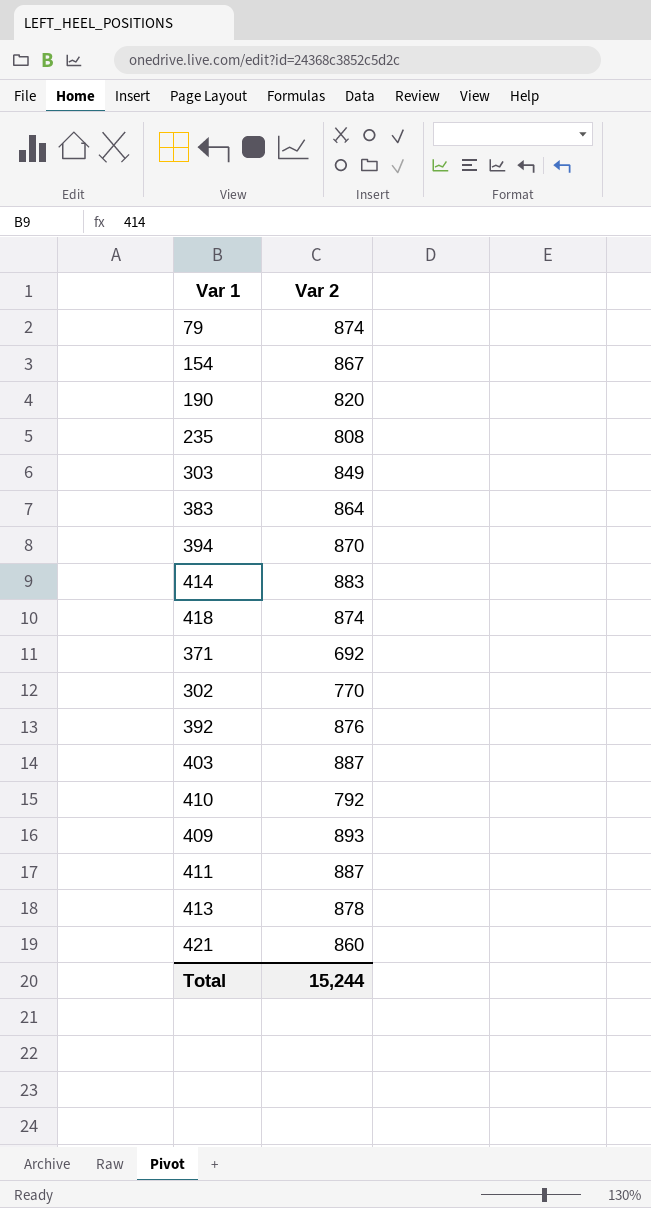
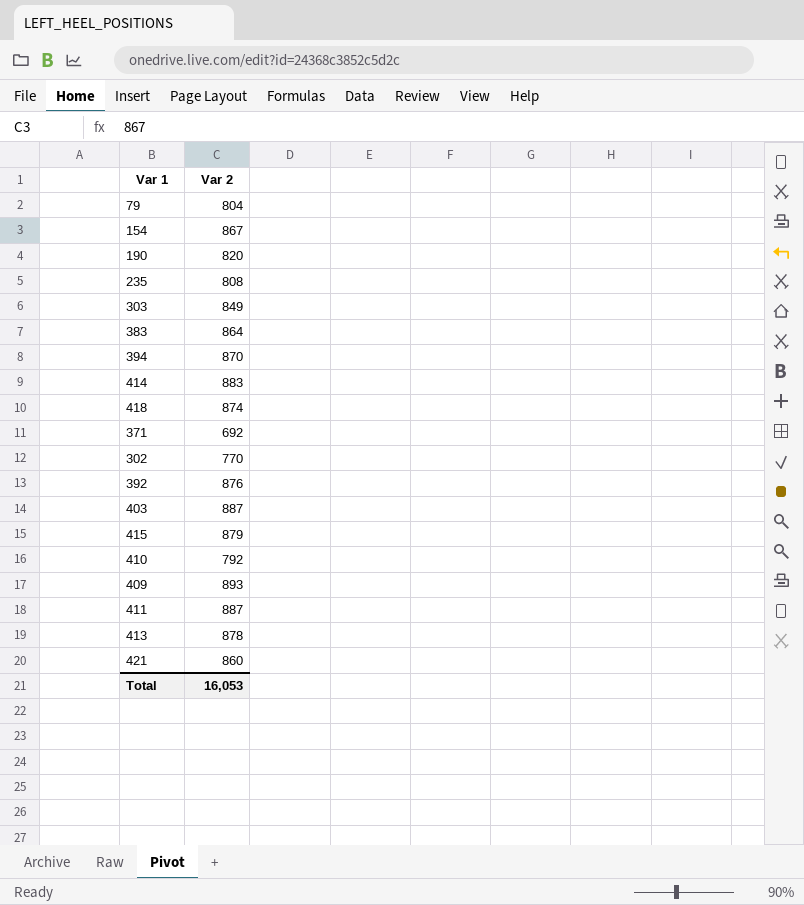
79 | Var 2: 874 -> 804
row 415: none -> 879
Total | Var 2: 15,244 -> 16,053

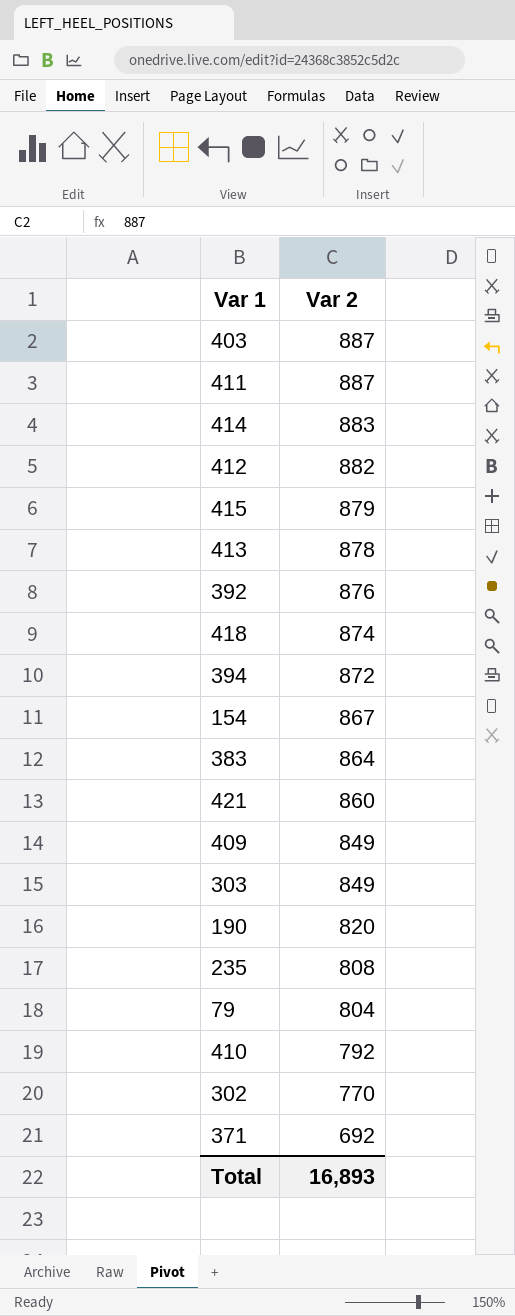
row order: none -> Var 2 descending
row 412: none -> 882
394 | Var 2: 870 -> 872
409 | Var 2: 893 -> 849
Total | Var 2: 16,053 -> 16,893

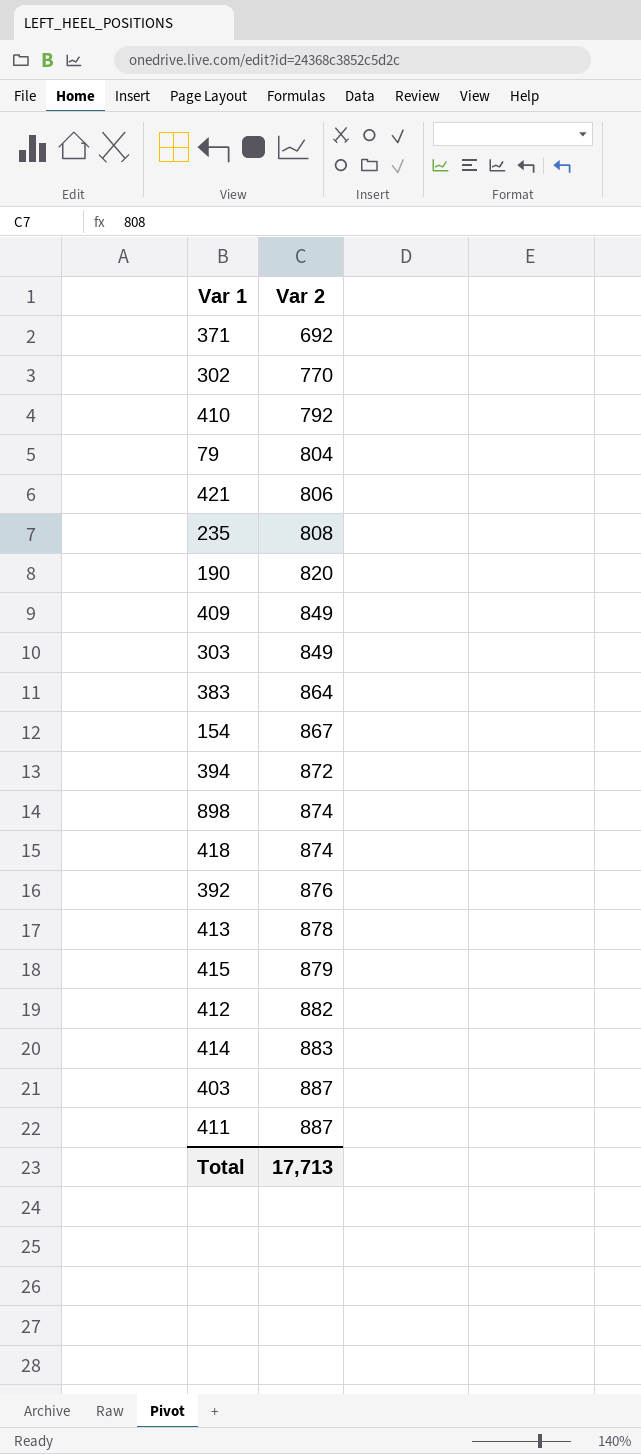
row order: Var 2 descending -> Var 2 ascending
421 | Var 2: 860 -> 806
row 898: none -> 874
Total | Var 2: 16,893 -> 17,713

